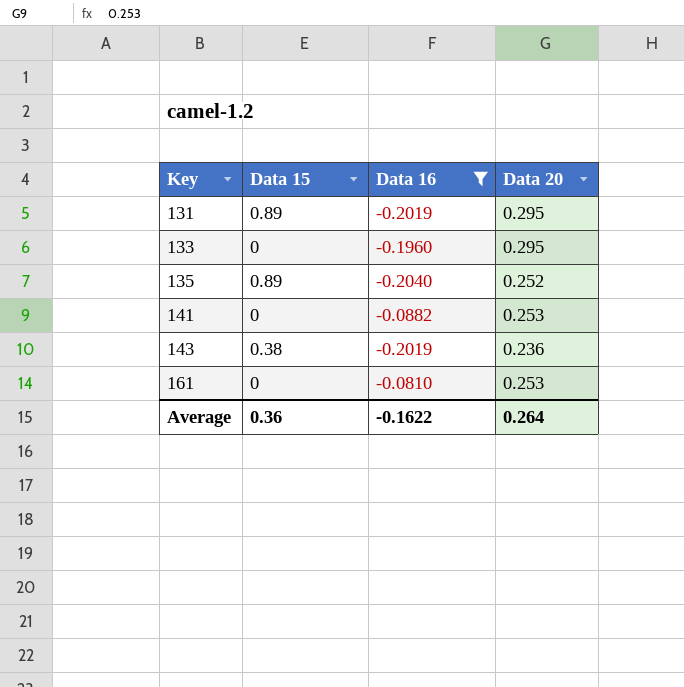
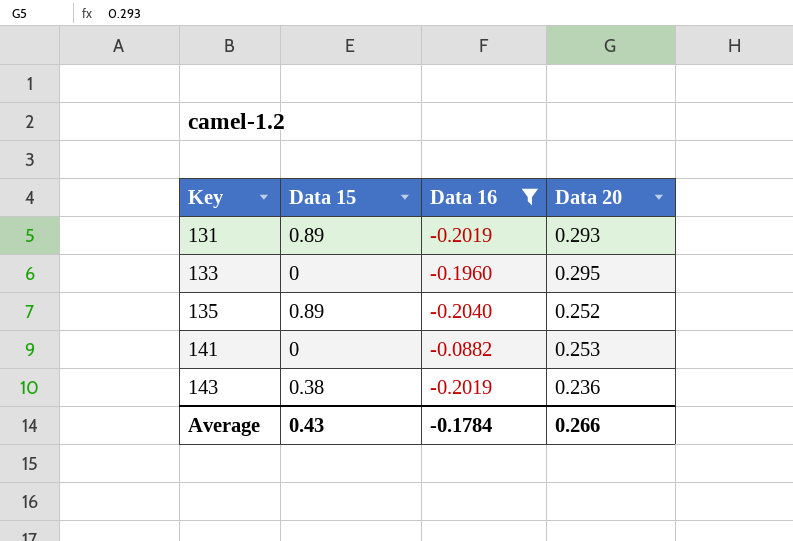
row 161: 0 | -0.0810 | 0.253 -> none
131 | Data 20: 0.295 -> 0.293
Average | Data 15: 0.36 -> 0.43
Average | Data 16: -0.1622 -> -0.1784
Average | Data 20: 0.264 -> 0.266

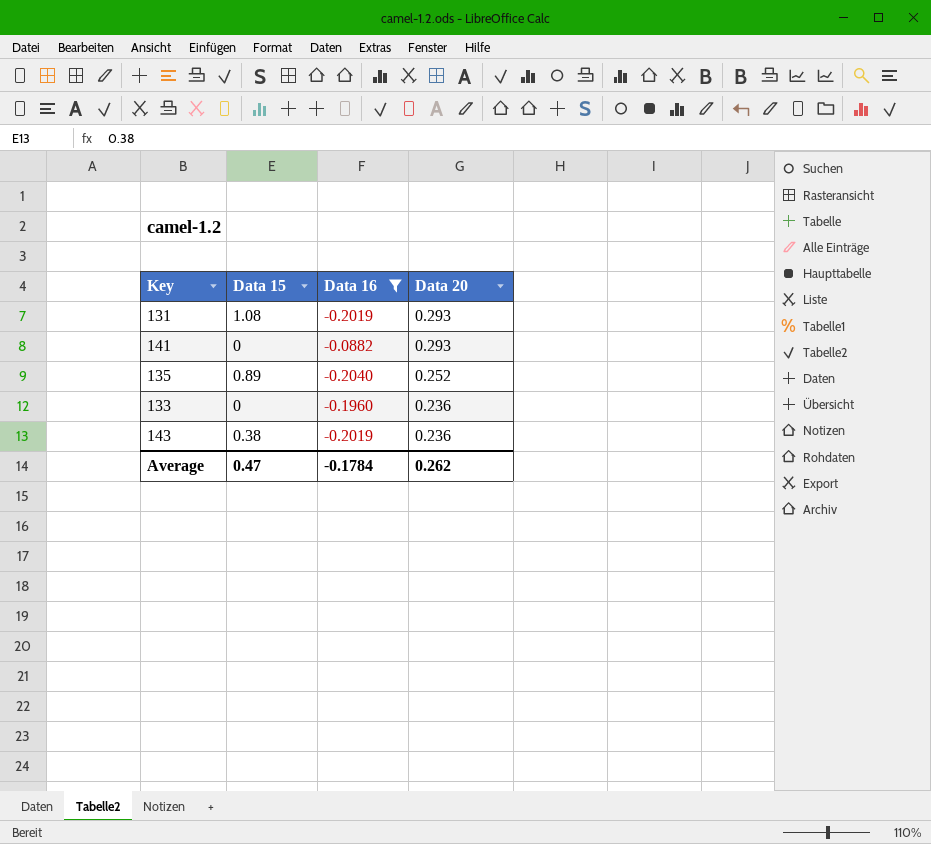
row order: Key ascending -> Data 20 descending
131 | Data 15: 0.89 -> 1.08
141 | Data 20: 0.253 -> 0.293
133 | Data 20: 0.295 -> 0.236
Average | Data 15: 0.43 -> 0.47
Average | Data 20: 0.266 -> 0.262

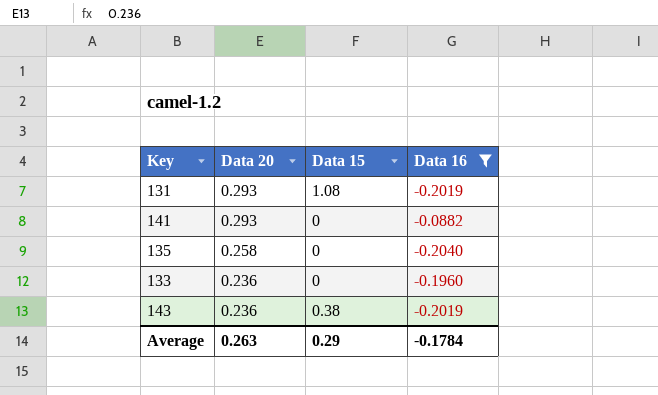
column Data 20 | position: 4 -> 2
135 | Data 20: 0.252 -> 0.258
135 | Data 15: 0.89 -> 0
Average | Data 20: 0.262 -> 0.263
Average | Data 15: 0.47 -> 0.29

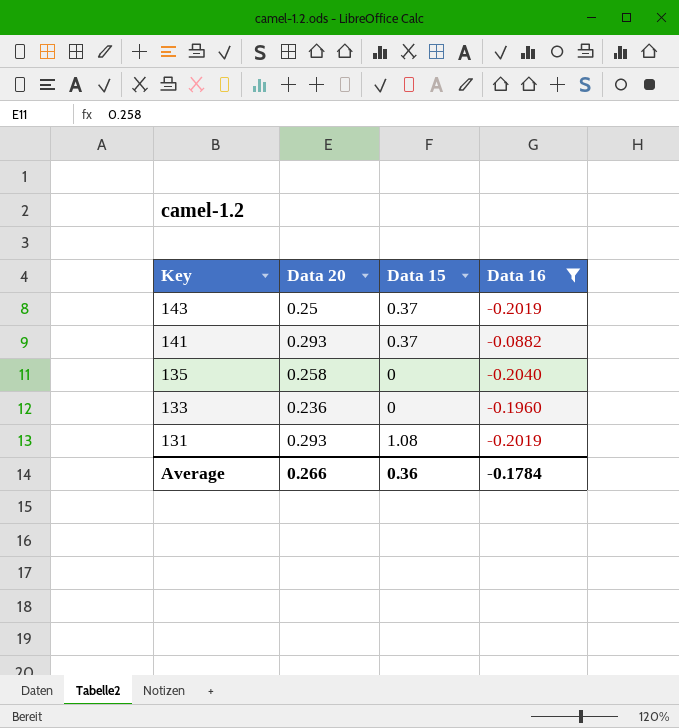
row order: Data 20 descending -> Key descending
143 | Data 20: 0.236 -> 0.25
143 | Data 15: 0.38 -> 0.37
141 | Data 15: 0 -> 0.37
Average | Data 20: 0.263 -> 0.266
Average | Data 15: 0.29 -> 0.36

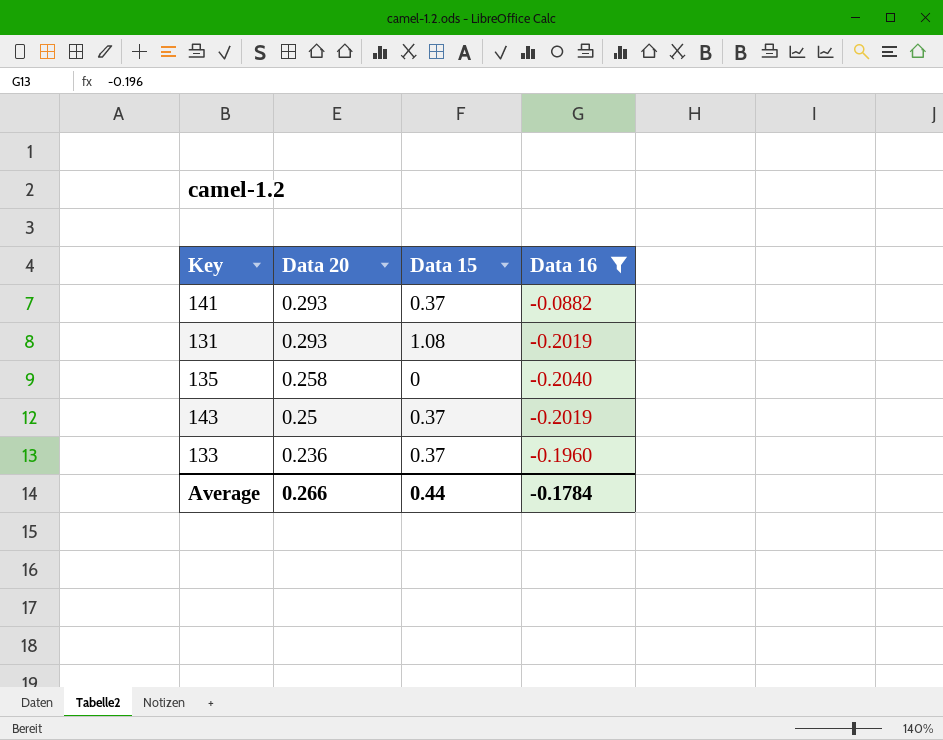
row order: Key descending -> Data 20 descending
133 | Data 15: 0 -> 0.37
Average | Data 15: 0.36 -> 0.44

